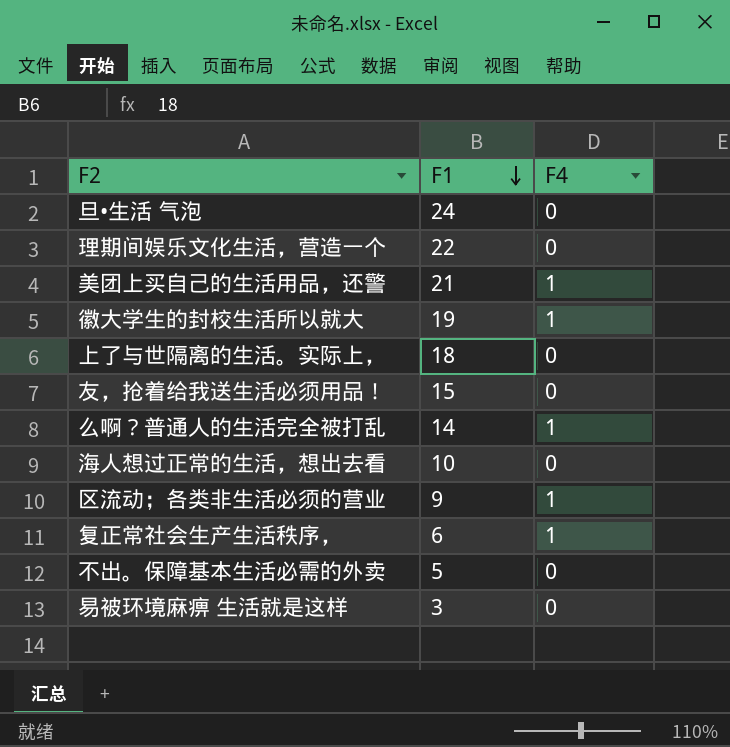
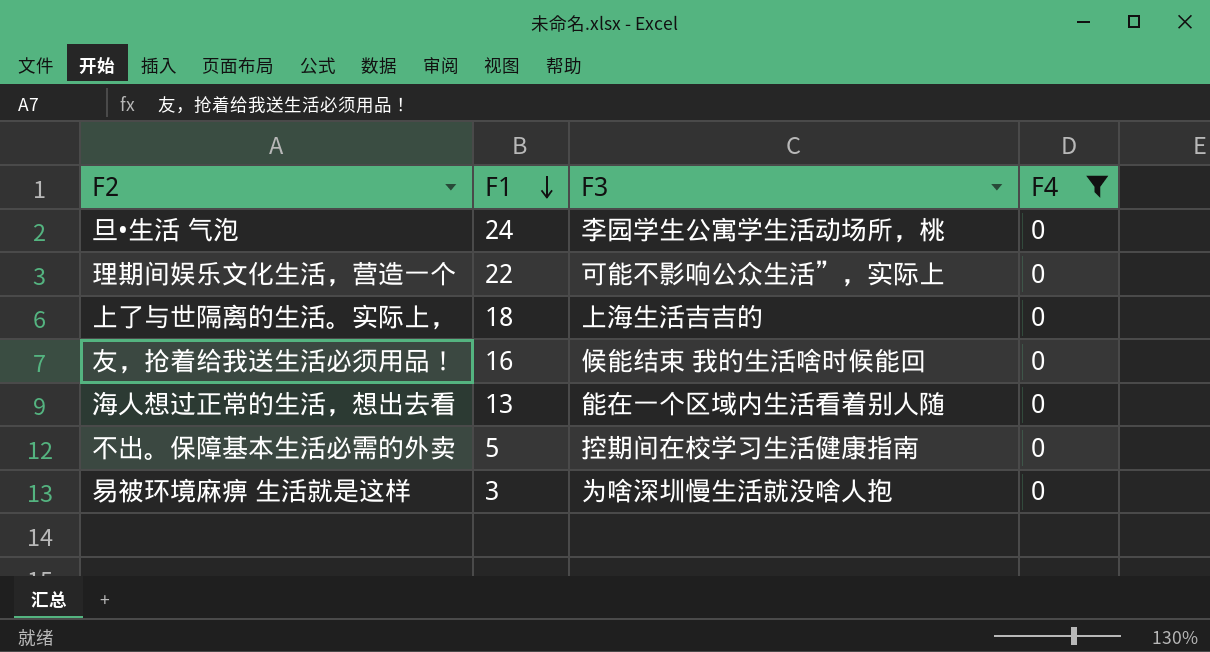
filter: none -> F4 = 0
column F3 | position: none -> 3
友，抢着给我送生活必须用品！ | F1: 15 -> 16
海人想过正常的生活，想出去看 | F1: 10 -> 13

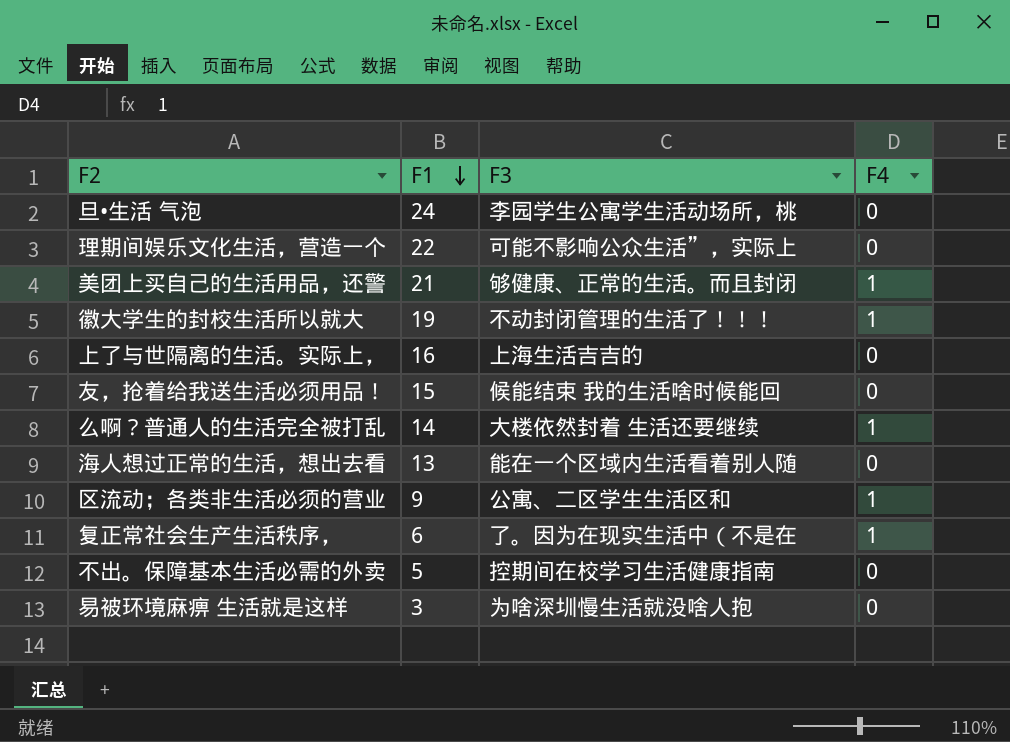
filter: F4 = 0 -> none
上了与世隔离的生活。实际上， | F1: 18 -> 16
友，抢着给我送生活必须用品！ | F1: 16 -> 15

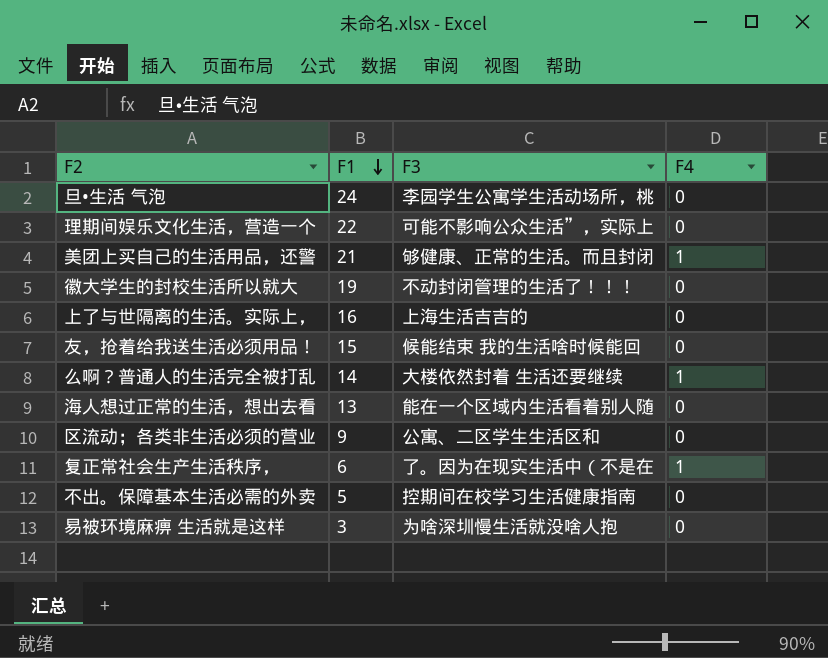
徽大学生的封校生活所以就大 | F4: 1 -> 0
区流动；各类非生活必须的营业 | F4: 1 -> 0

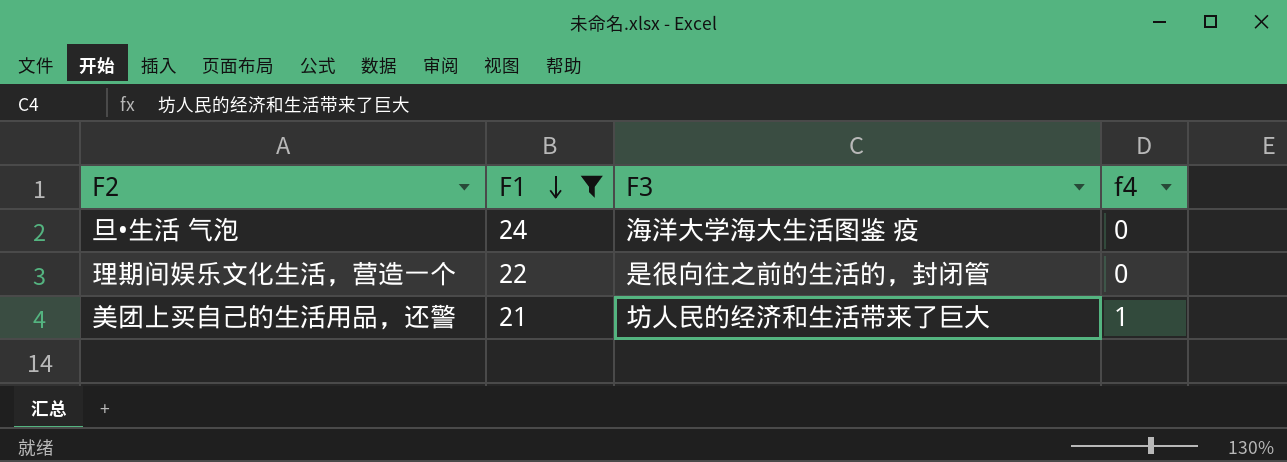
filter: none -> F1 >= 21
column name: F4 -> f4
旦•生活 气泡 | F3: 李园学生公寓学生活动场所，桃 -> 海洋大学海大生活图鉴 疫
理期间娱乐文化生活，营造一个 | F3: 可能不影响公众生活”，实际上 -> 是很向往之前的生活的，封闭管
美团上买自己的生活用品，还警 | F3: 够健康、正常的生活。而且封闭 -> 坊人民的经济和生活带来了巨大

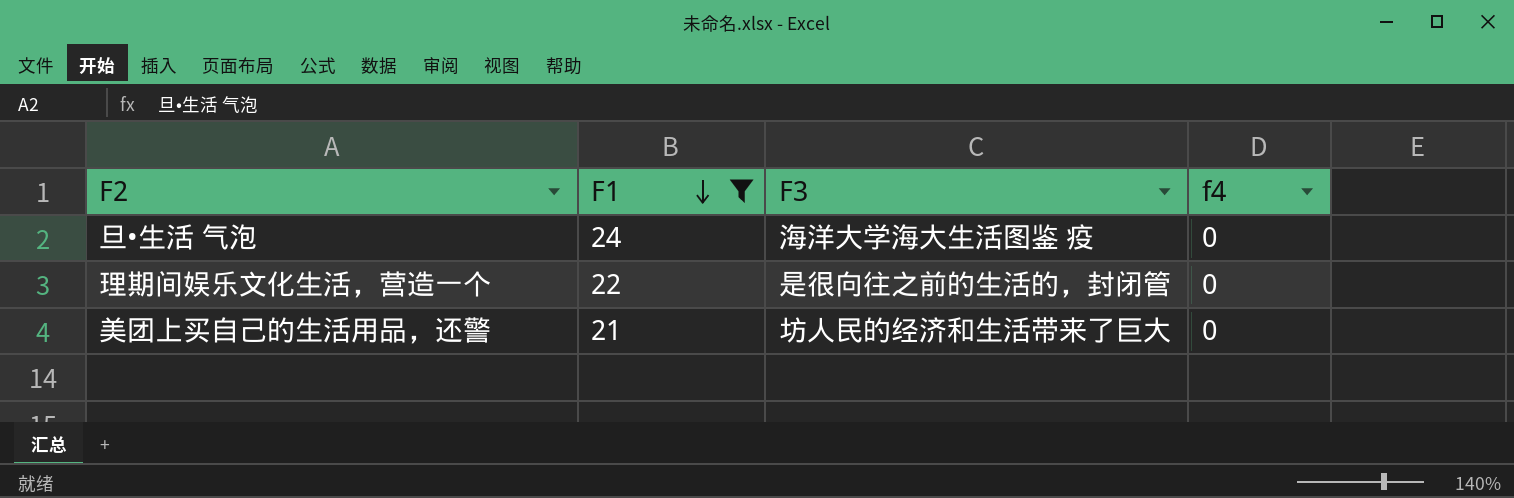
美团上买自己的生活用品，还警 | f4: 1 -> 0

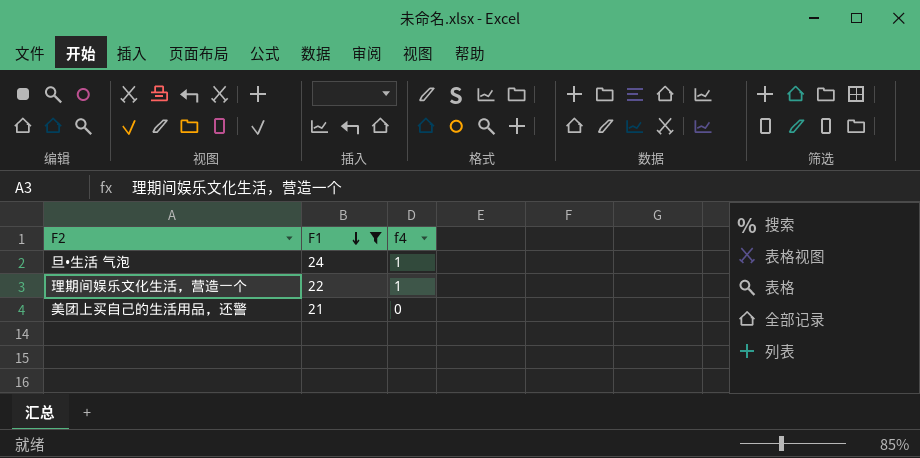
column F3 | position: 3 -> none
旦•生活 气泡 | f4: 0 -> 1
理期间娱乐文化生活，营造一个 | f4: 0 -> 1

